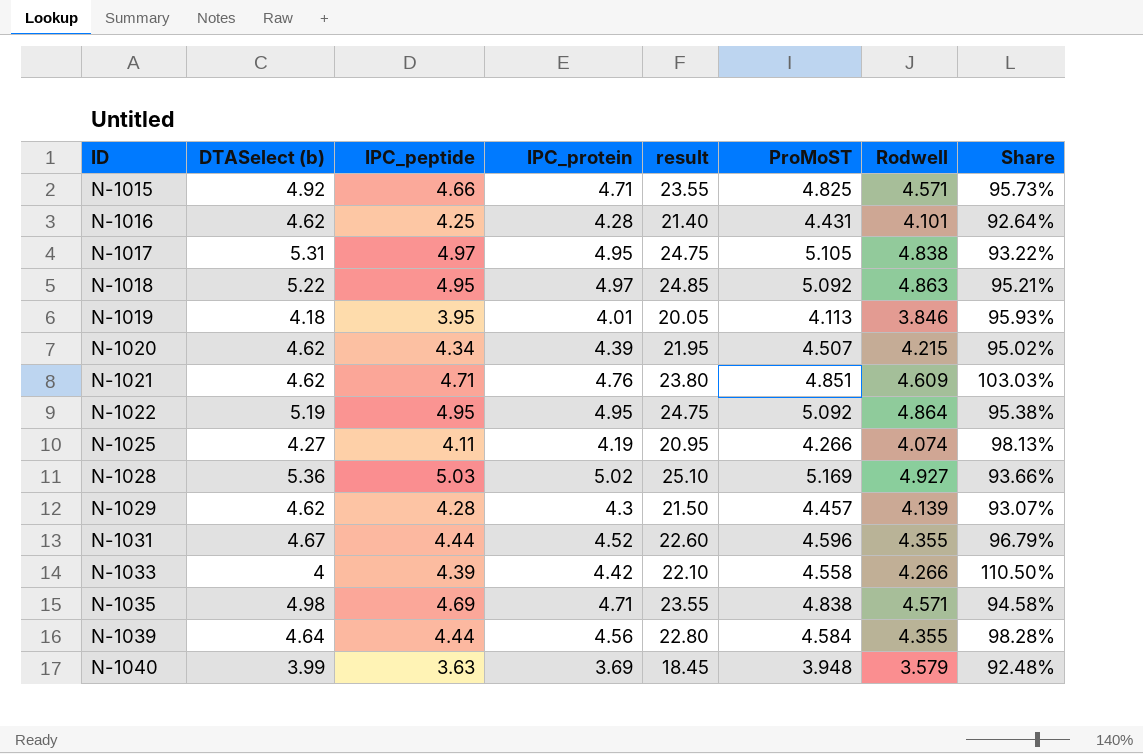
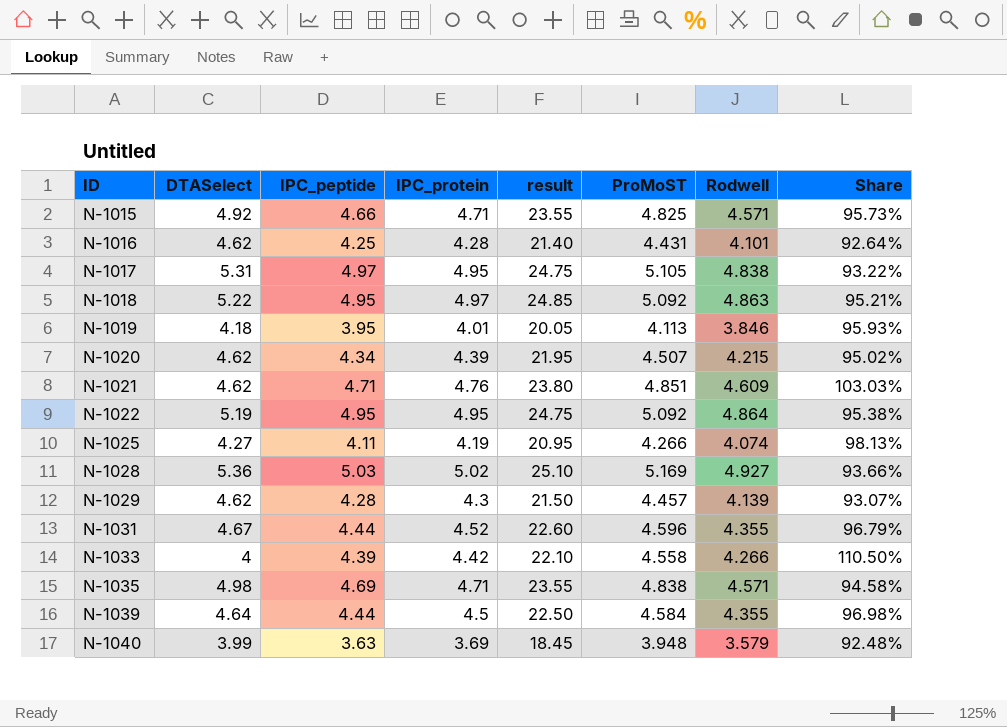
column name: DTASelect (b) -> DTASelect
N-1039 | IPC_protein: 4.56 -> 4.5
N-1039 | result: 22.80 -> 22.50
N-1039 | Share: 98.28% -> 96.98%

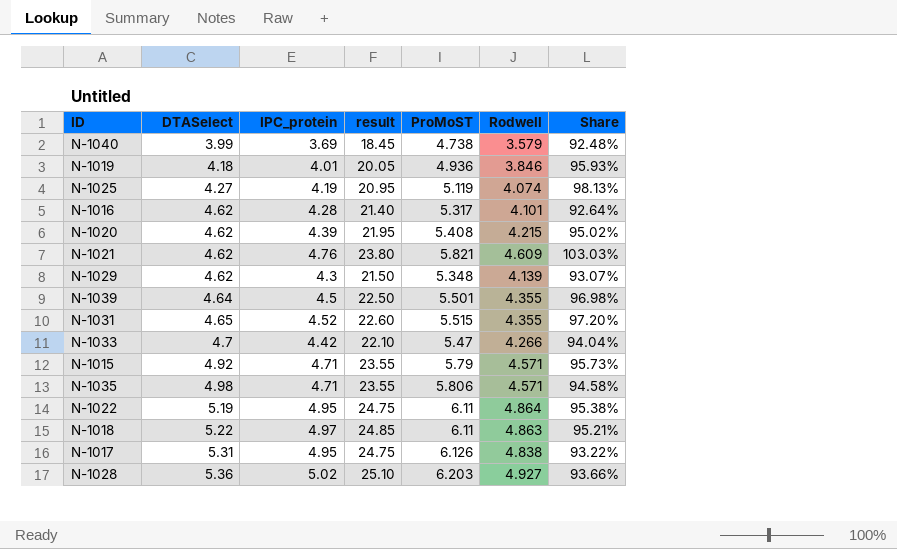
row order: ID ascending -> DTASelect ascending
column IPC_peptide | position: 3 -> none
N-1040 | ProMoST: 3.948 -> 4.738
N-1019 | ProMoST: 4.113 -> 4.936
N-1025 | ProMoST: 4.266 -> 5.119
N-1016 | ProMoST: 4.431 -> 5.317
N-1020 | ProMoST: 4.507 -> 5.408
N-1021 | ProMoST: 4.851 -> 5.821
N-1029 | ProMoST: 4.457 -> 5.348
N-1039 | ProMoST: 4.584 -> 5.501
N-1031 | DTASelect: 4.67 -> 4.65
N-1031 | ProMoST: 4.596 -> 5.515
N-1031 | Share: 96.79% -> 97.20%
N-1033 | DTASelect: 4 -> 4.7
N-1033 | ProMoST: 4.558 -> 5.47
N-1033 | Share: 110.50% -> 94.04%
N-1015 | ProMoST: 4.825 -> 5.79
N-1035 | ProMoST: 4.838 -> 5.806
N-1022 | ProMoST: 5.092 -> 6.11
N-1018 | ProMoST: 5.092 -> 6.11
N-1017 | ProMoST: 5.105 -> 6.126
N-1028 | ProMoST: 5.169 -> 6.203

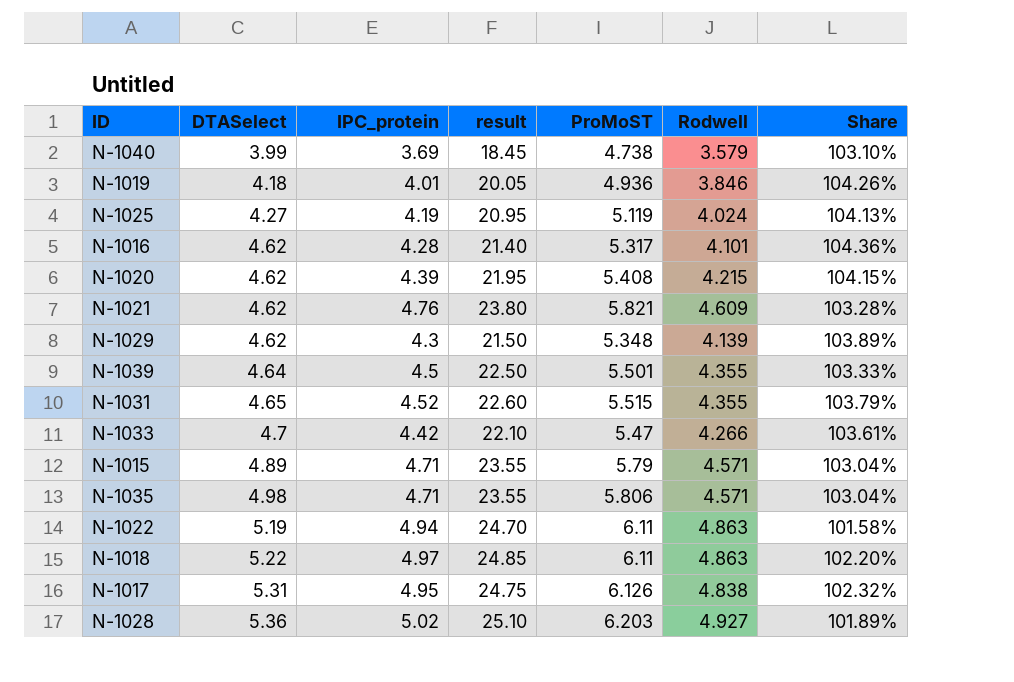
column Share | formula: [IPC_protein] / [DTASelect] -> [IPC_protein] / [Rodwell]
N-1025 | Rodwell: 4.074 -> 4.024
N-1015 | DTASelect: 4.92 -> 4.89
N-1022 | IPC_protein: 4.95 -> 4.94
N-1022 | result: 24.75 -> 24.70
N-1022 | Rodwell: 4.864 -> 4.863

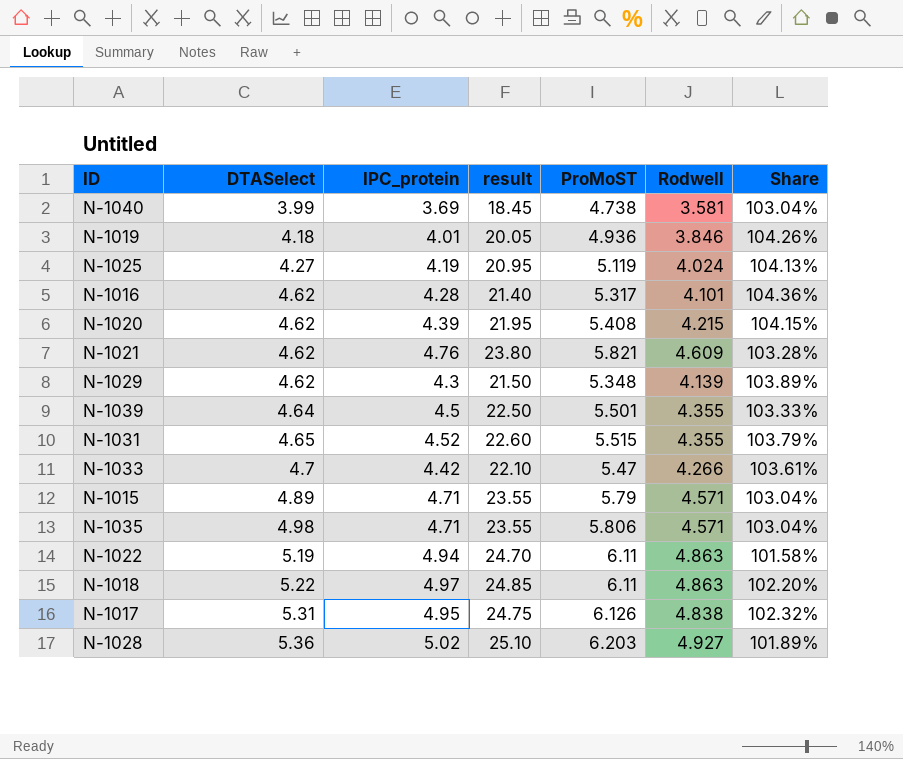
N-1040 | Rodwell: 3.579 -> 3.581
N-1040 | Share: 103.10% -> 103.04%

